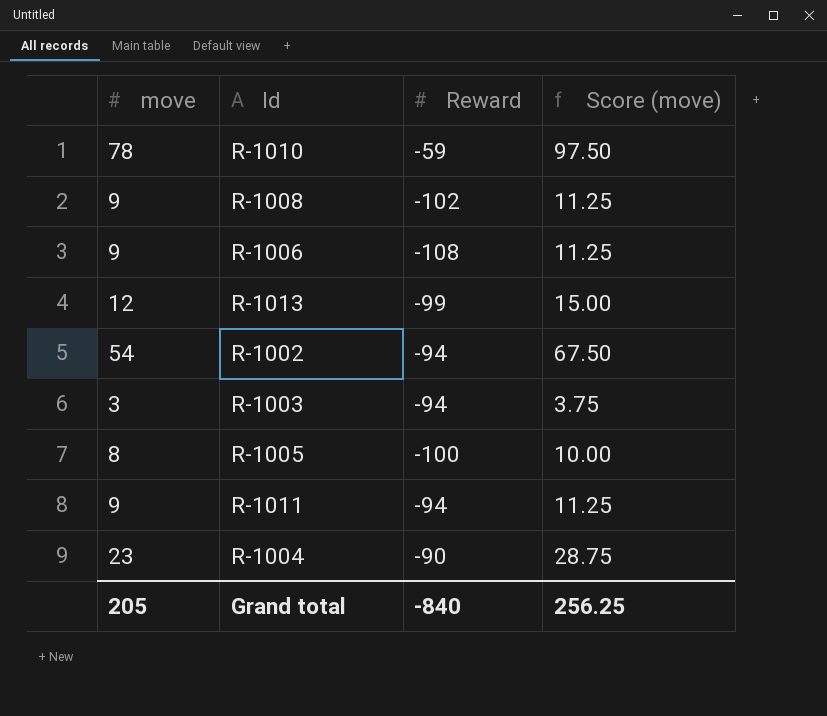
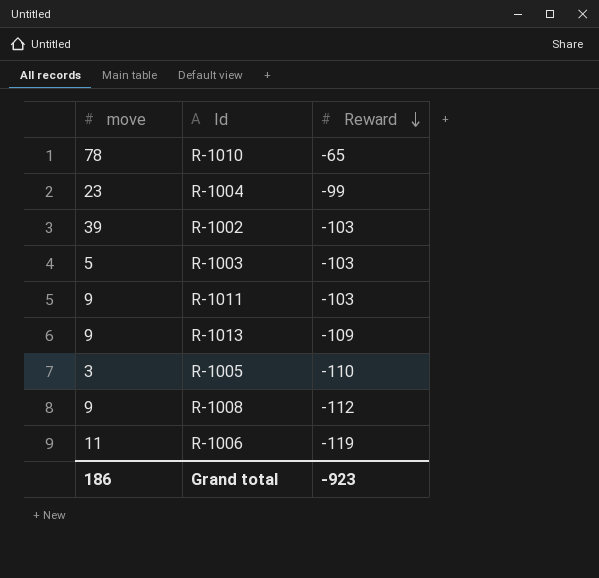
row order: none -> Reward descending
column Score (move) | formula: [move] * 1.25 -> none
R-1010 | Reward: -59 -> -65
R-1004 | Reward: -90 -> -99
R-1002 | move: 54 -> 39
R-1002 | Reward: -94 -> -103
R-1003 | move: 3 -> 5
R-1003 | Reward: -94 -> -103
R-1011 | Reward: -94 -> -103
R-1013 | move: 12 -> 9
R-1013 | Reward: -99 -> -109
R-1005 | move: 8 -> 3
R-1005 | Reward: -100 -> -110
R-1008 | Reward: -102 -> -112
R-1006 | move: 9 -> 11
R-1006 | Reward: -108 -> -119
Grand total | move: 205 -> 186
Grand total | Reward: -840 -> -923

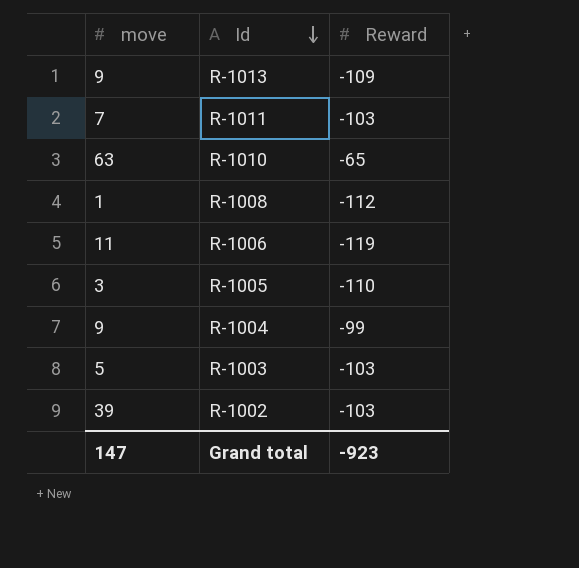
row order: Reward descending -> Id descending
R-1011 | move: 9 -> 7
R-1010 | move: 78 -> 63
R-1008 | move: 9 -> 1
R-1004 | move: 23 -> 9
Grand total | move: 186 -> 147

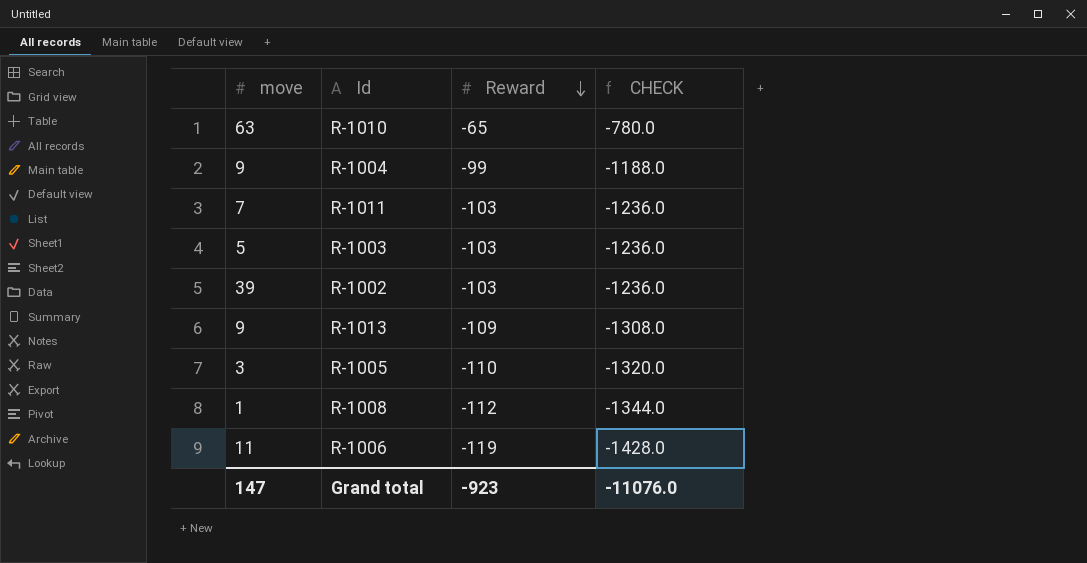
row order: Id descending -> Reward descending
column CHECK | formula: none -> [Reward] * 12

